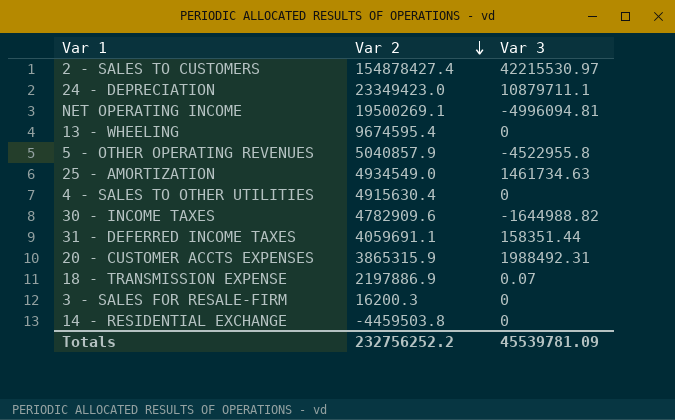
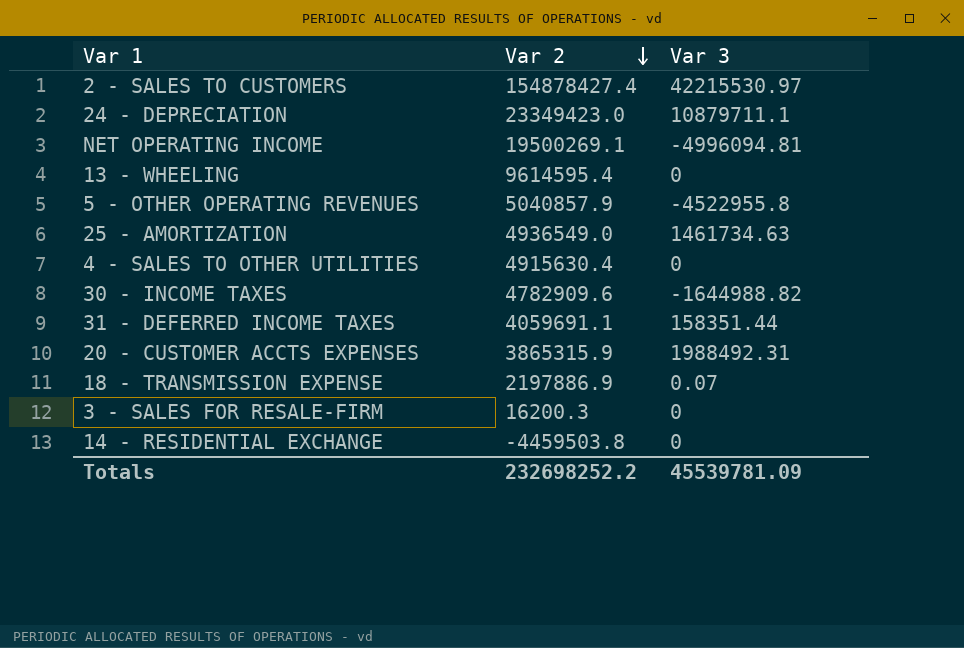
13 - WHEELING | Var 2: 9674595.4 -> 9614595.4
25 - AMORTIZATION | Var 2: 4934549.0 -> 4936549.0
Totals | Var 2: 232756252.2 -> 232698252.2

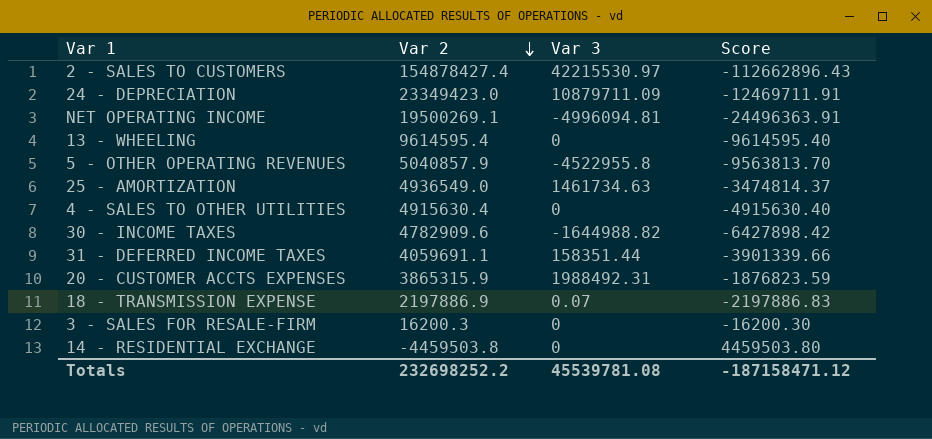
column Score | formula: none -> [Var 3] - [Var 2]
24 - DEPRECIATION | Var 3: 10879711.1 -> 10879711.09
Totals | Var 3: 45539781.09 -> 45539781.08

